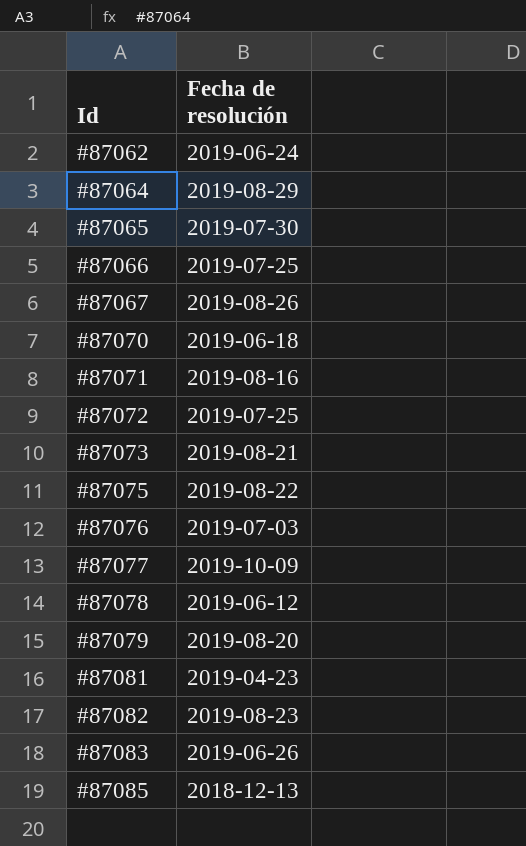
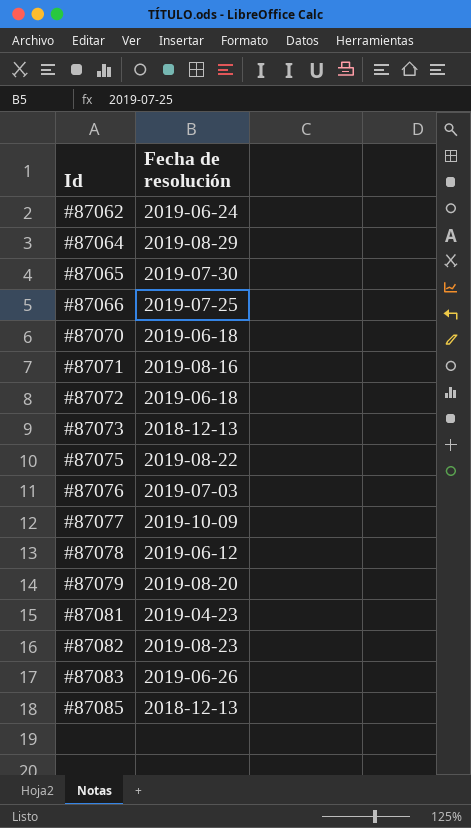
row #87067: 2019-08-26 -> none
#87072 | Fecha de resolución: 2019-07-25 -> 2019-06-18
#87073 | Fecha de resolución: 2019-08-21 -> 2018-12-13

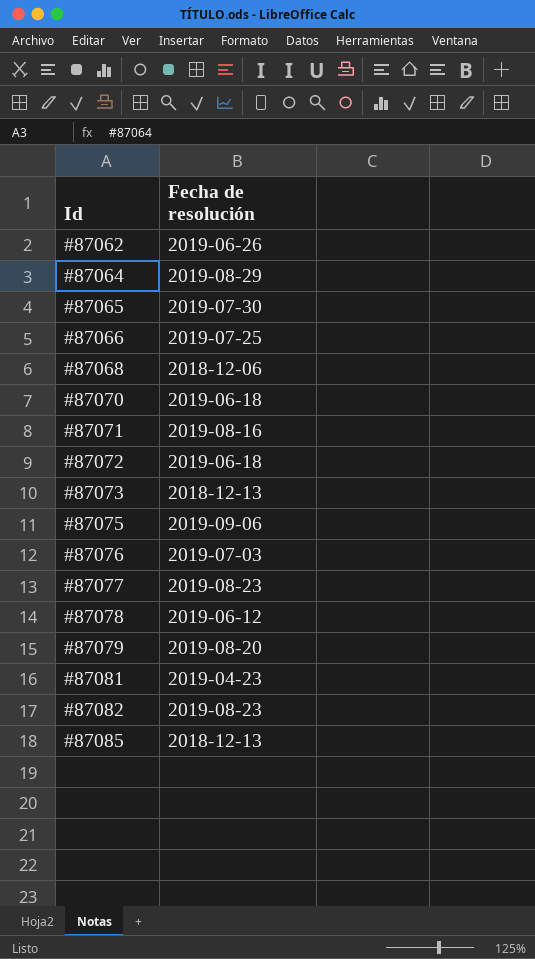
row #87083: 2019-06-26 -> none
#87062 | Fecha de resolución: 2019-06-24 -> 2019-06-26
row #87068: none -> 2018-12-06
#87075 | Fecha de resolución: 2019-08-22 -> 2019-09-06
#87077 | Fecha de resolución: 2019-10-09 -> 2019-08-23

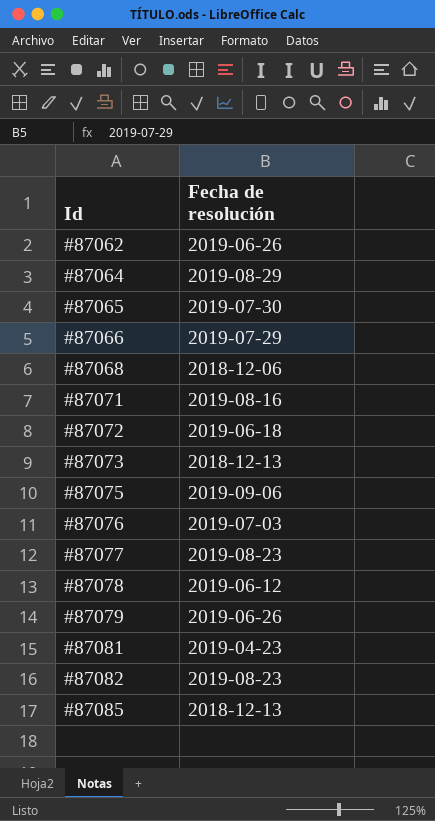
row #87070: 2019-06-18 -> none
#87066 | Fecha de resolución: 2019-07-25 -> 2019-07-29
#87079 | Fecha de resolución: 2019-08-20 -> 2019-06-26

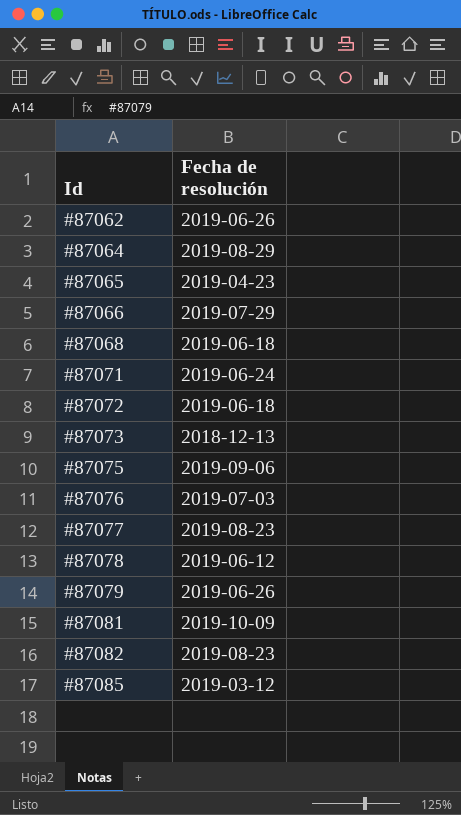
#87065 | Fecha de resolución: 2019-07-30 -> 2019-04-23
#87068 | Fecha de resolución: 2018-12-06 -> 2019-06-18
#87071 | Fecha de resolución: 2019-08-16 -> 2019-06-24
#87081 | Fecha de resolución: 2019-04-23 -> 2019-10-09
#87085 | Fecha de resolución: 2018-12-13 -> 2019-03-12

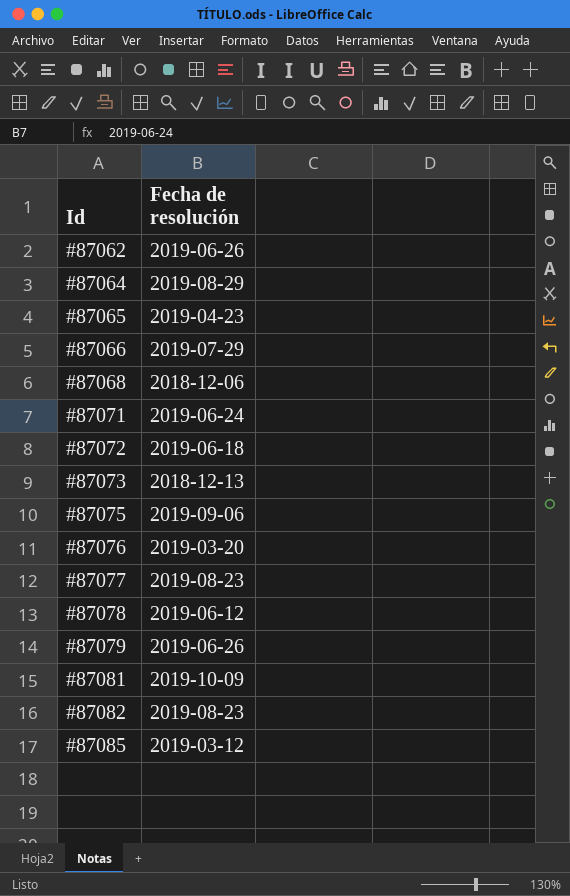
#87068 | Fecha de resolución: 2019-06-18 -> 2018-12-06
#87076 | Fecha de resolución: 2019-07-03 -> 2019-03-20

